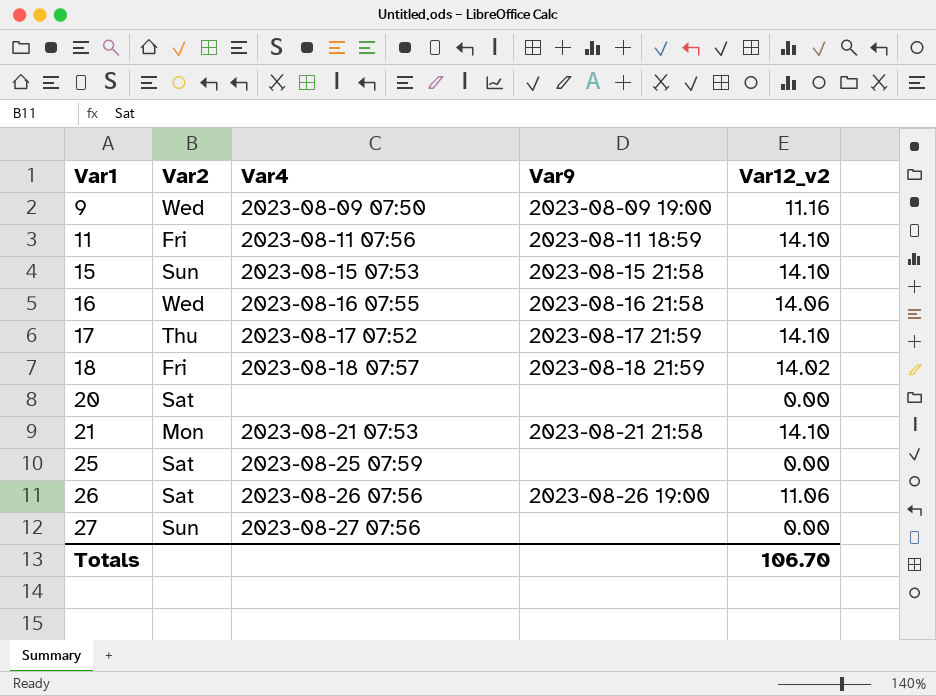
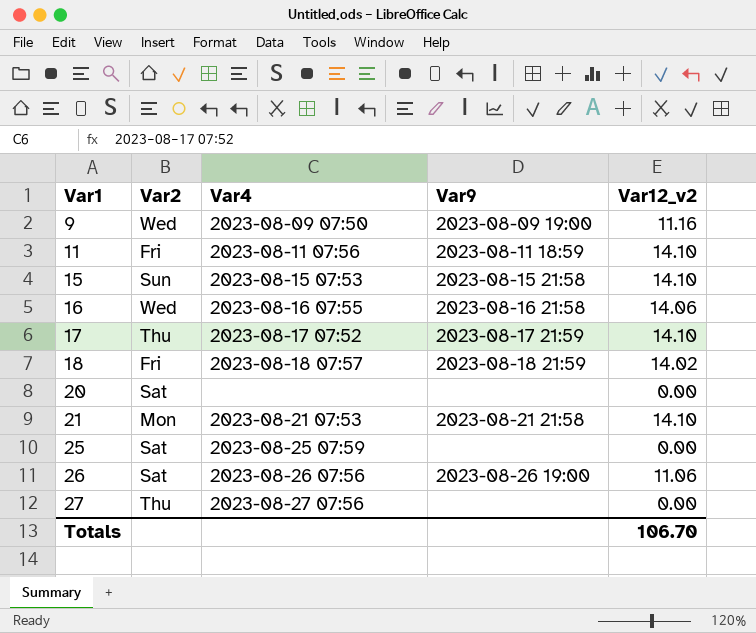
27 | Var2: Sun -> Thu

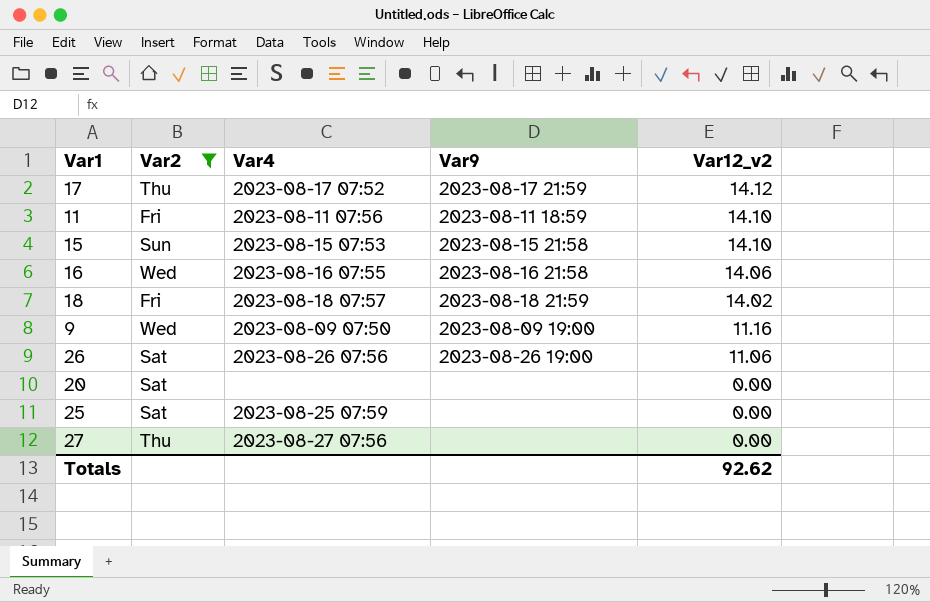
filter: none -> Var2 != Mon
row order: Var1 ascending -> Var12_v2 descending
17 | Var12_v2: 14.10 -> 14.12
Totals | Var12_v2: 106.70 -> 92.62

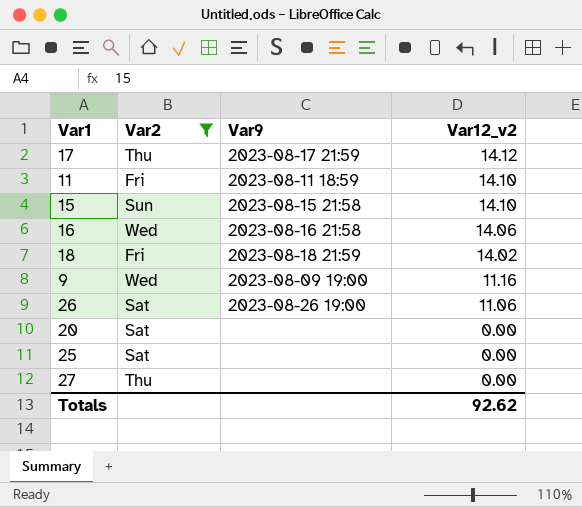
column Var4 | position: 3 -> none

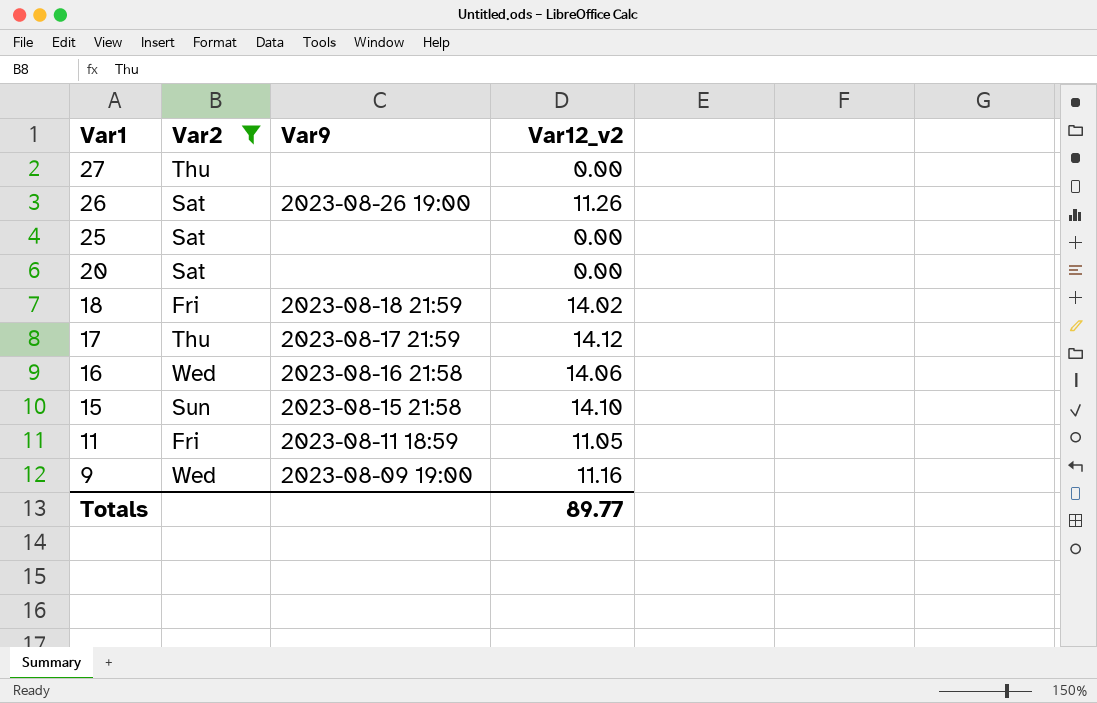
row order: Var12_v2 descending -> Var1 descending
26 | Var12_v2: 11.06 -> 11.26
11 | Var12_v2: 14.10 -> 11.05
Totals | Var12_v2: 92.62 -> 89.77

